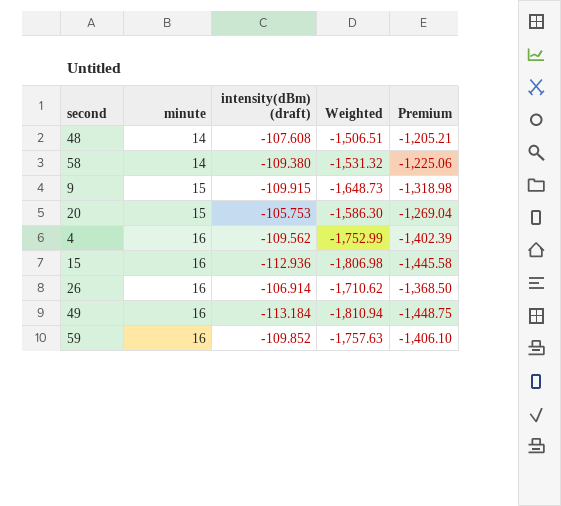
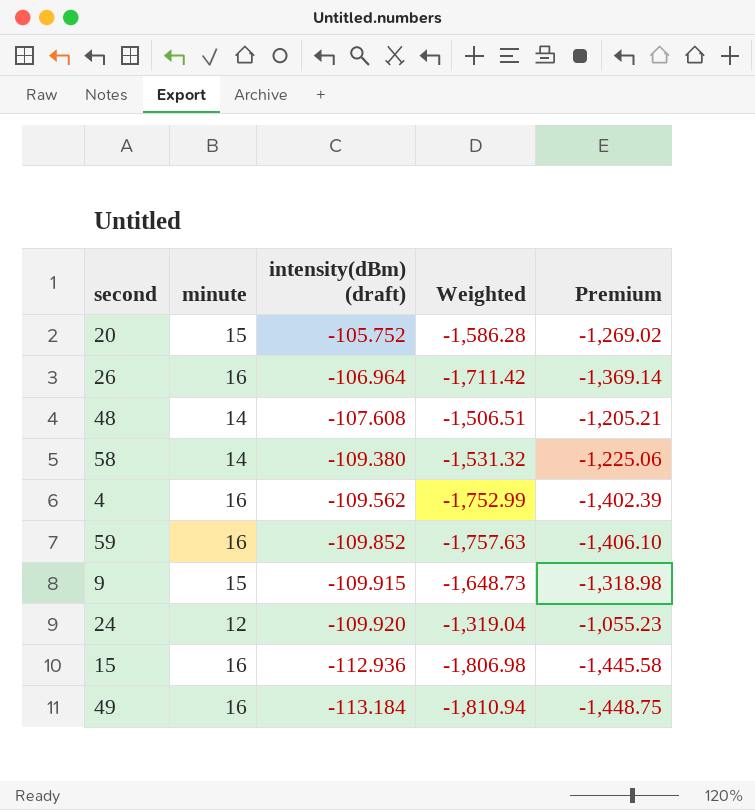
row order: minute ascending -> intensity(dBm) (draft) descending
20 | intensity(dBm) (draft): -105.753 -> -105.752
20 | Weighted: -1,586.30 -> -1,586.28
20 | Premium: -1,269.04 -> -1,269.02
26 | intensity(dBm) (draft): -106.914 -> -106.964
26 | Weighted: -1,710.62 -> -1,711.42
26 | Premium: -1,368.50 -> -1,369.14
row 24: none -> 12 | -109.920 | -1,319.04 | -1,055.23

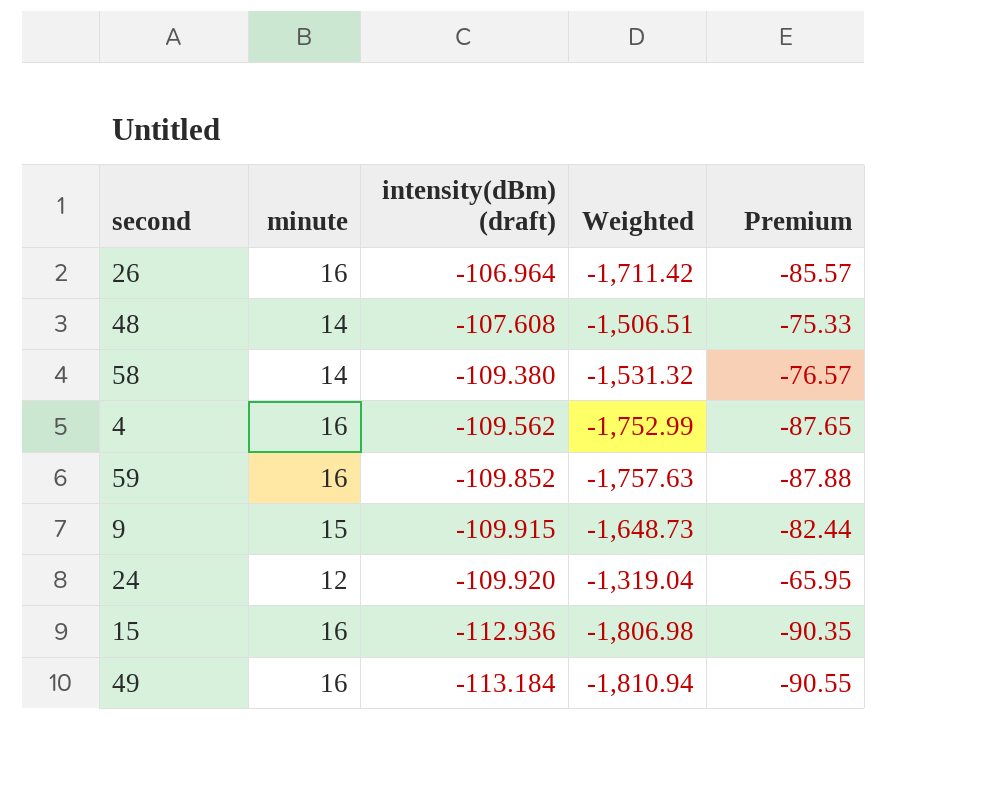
column Premium | formula: [Weighted] * 0.8 -> [Weighted] * 0.05
row 20: 15 | -105.752 | -1,586.28 | -1,269.02 -> none

